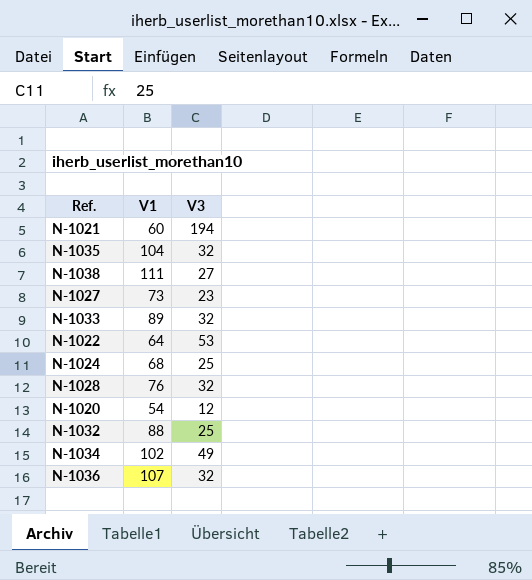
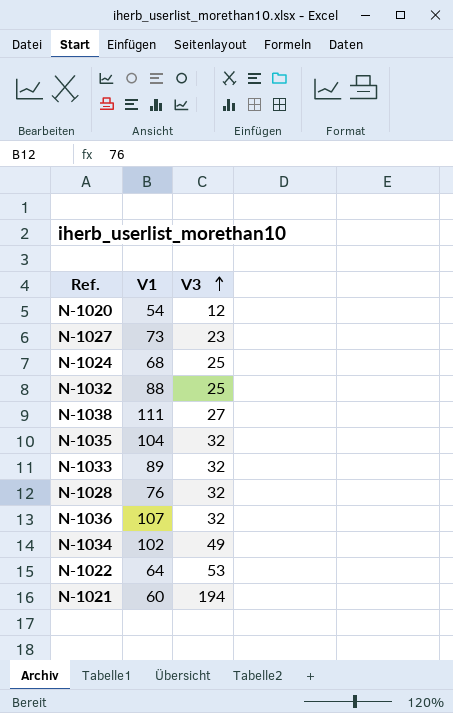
row order: none -> V3 ascending

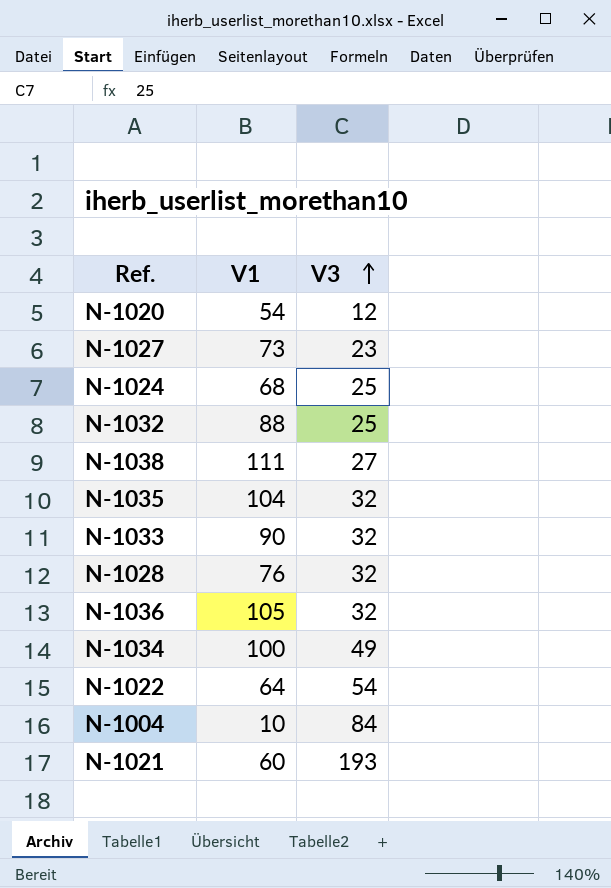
N-1033 | V1: 89 -> 90
N-1036 | V1: 107 -> 105
N-1034 | V1: 102 -> 100
N-1022 | V3: 53 -> 54
row N-1004: none -> 10 | 84
N-1021 | V3: 194 -> 193

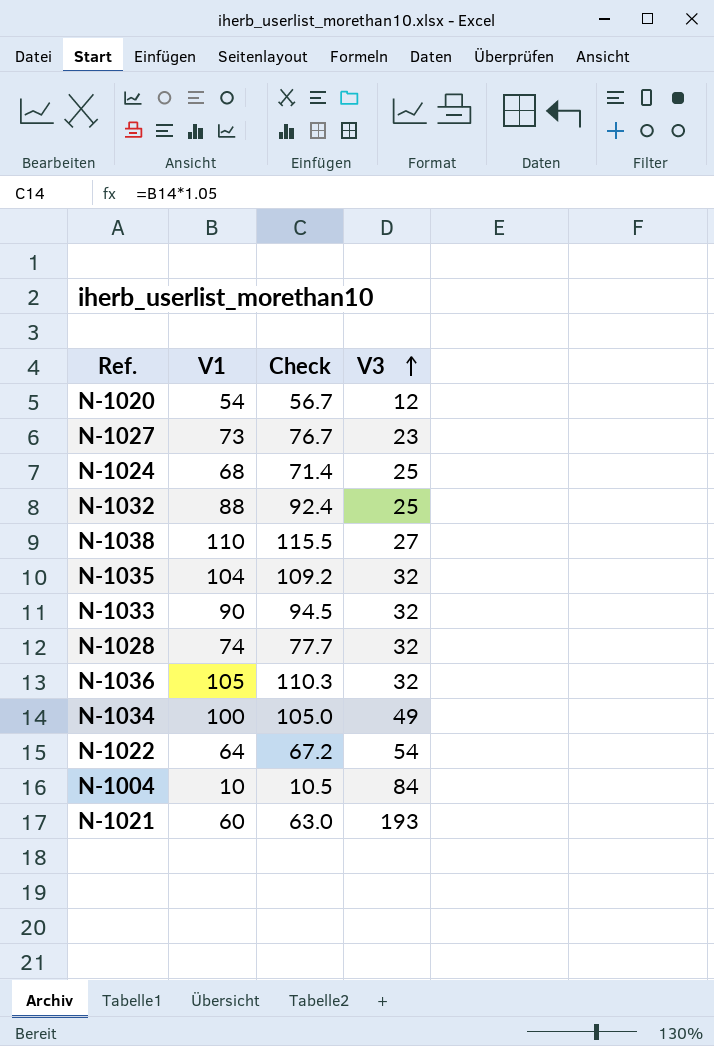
column Check | formula: none -> [V1] * 1.05
N-1038 | V1: 111 -> 110
N-1028 | V1: 76 -> 74

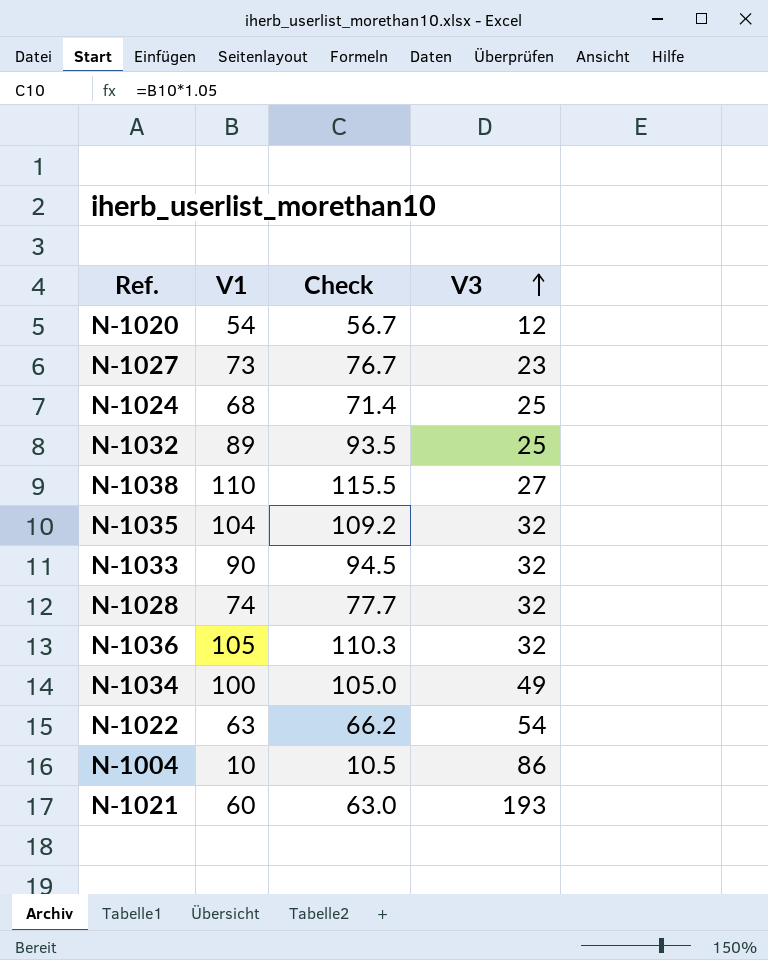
N-1032 | V1: 88 -> 89
N-1032 | Check: 92.4 -> 93.5
N-1022 | V1: 64 -> 63
N-1022 | Check: 67.2 -> 66.2
N-1004 | V3: 84 -> 86

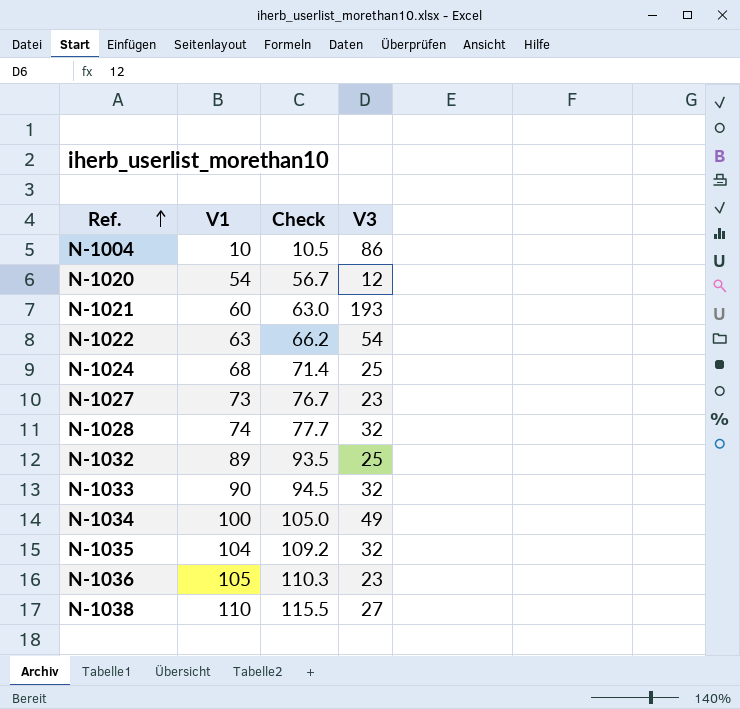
row order: V3 ascending -> Ref. ascending
N-1036 | V3: 32 -> 23

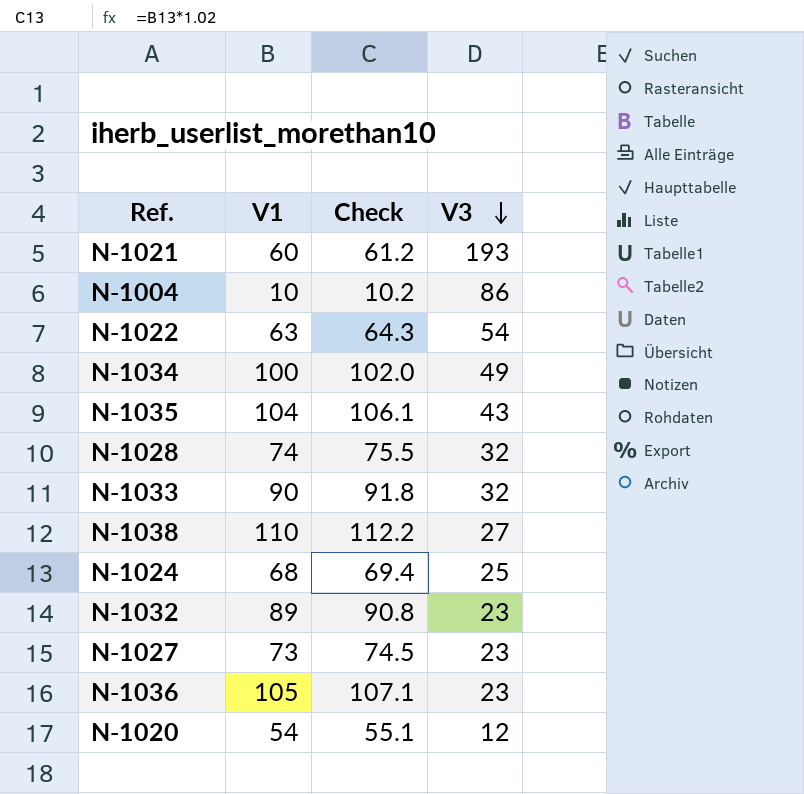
row order: Ref. ascending -> V3 descending
column Check | formula: [V1] * 1.05 -> [V1] * 1.02
N-1035 | V3: 32 -> 43
N-1032 | V3: 25 -> 23

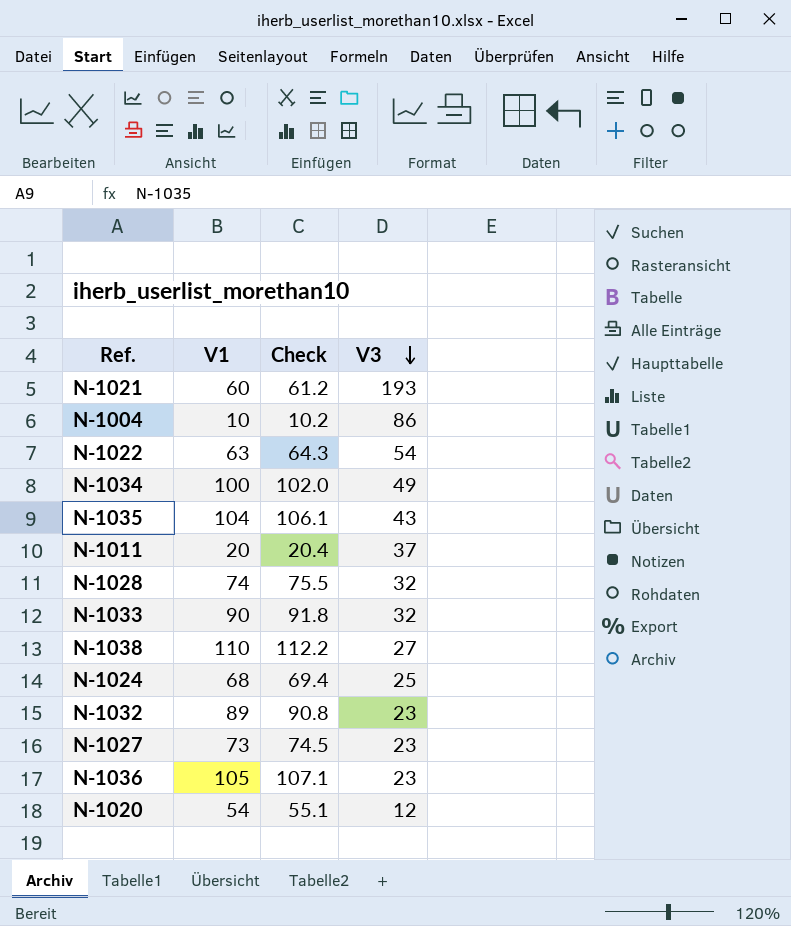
row N-1011: none -> 20 | 20.4 | 37

